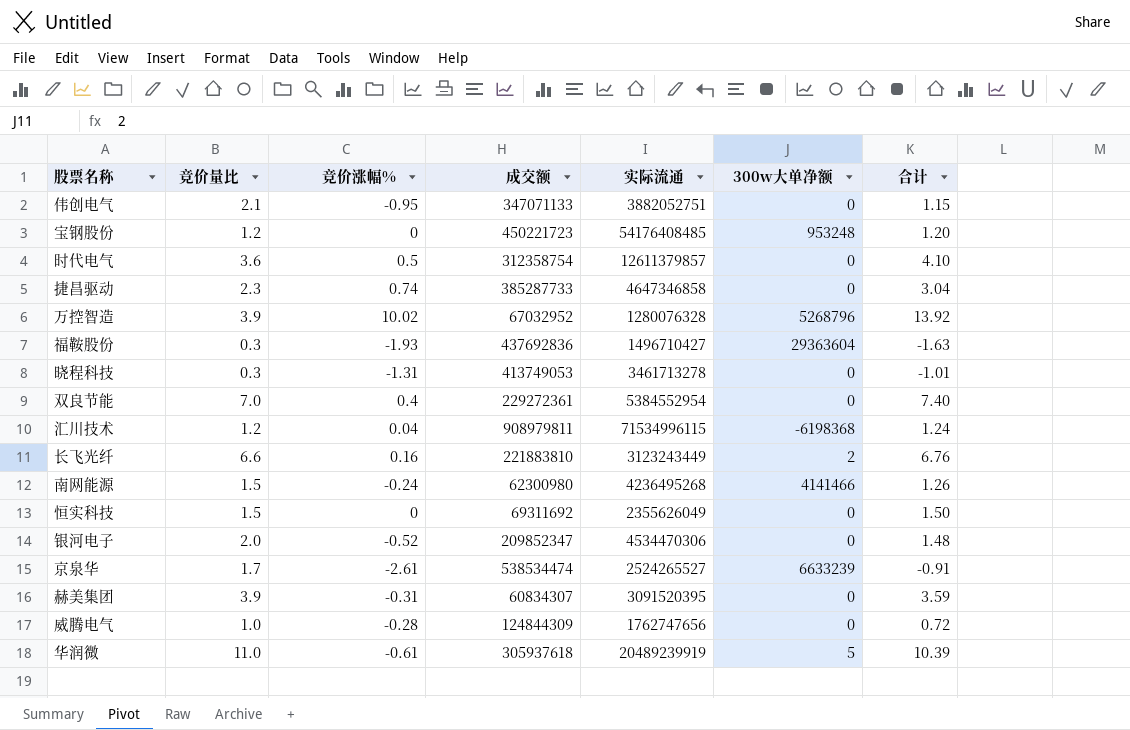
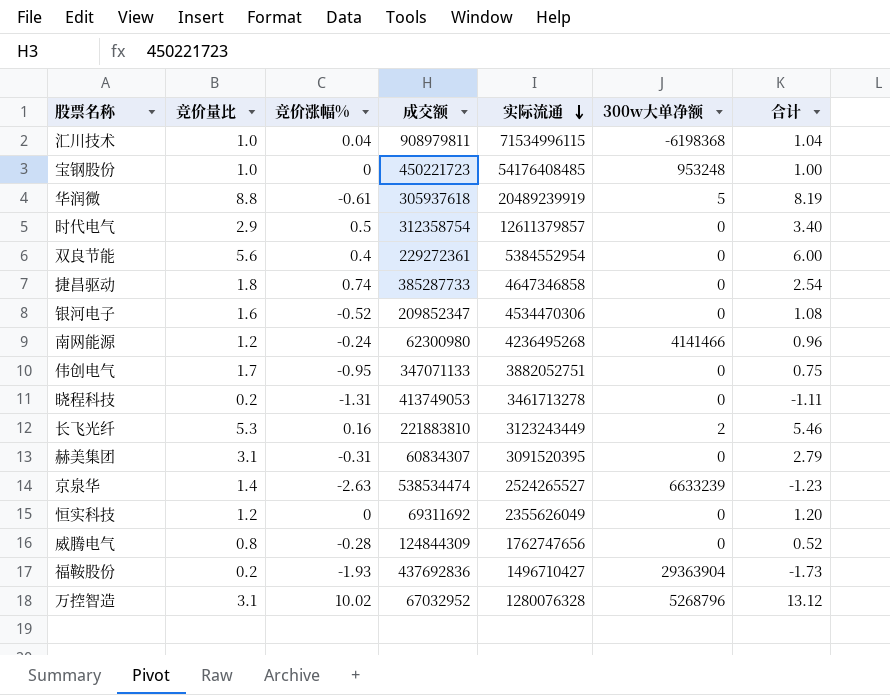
row order: none -> 实际流通 descending
汇川技术 | 竞价量比: 1.2 -> 1.0
汇川技术 | 合计: 1.24 -> 1.04
宝钢股份 | 竞价量比: 1.2 -> 1.0
宝钢股份 | 合计: 1.20 -> 1.00
华润微 | 竞价量比: 11.0 -> 8.8
华润微 | 合计: 10.39 -> 8.19
时代电气 | 竞价量比: 3.6 -> 2.9
时代电气 | 合计: 4.10 -> 3.40
双良节能 | 竞价量比: 7.0 -> 5.6
双良节能 | 合计: 7.40 -> 6.00
捷昌驱动 | 竞价量比: 2.3 -> 1.8
捷昌驱动 | 合计: 3.04 -> 2.54
银河电子 | 竞价量比: 2.0 -> 1.6
银河电子 | 合计: 1.48 -> 1.08
南网能源 | 竞价量比: 1.5 -> 1.2
南网能源 | 合计: 1.26 -> 0.96
伟创电气 | 竞价量比: 2.1 -> 1.7
伟创电气 | 合计: 1.15 -> 0.75
晓程科技 | 竞价量比: 0.3 -> 0.2
晓程科技 | 合计: -1.01 -> -1.11
长飞光纤 | 竞价量比: 6.6 -> 5.3
长飞光纤 | 合计: 6.76 -> 5.46
赫美集团 | 竞价量比: 3.9 -> 3.1
赫美集团 | 合计: 3.59 -> 2.79
京泉华 | 竞价量比: 1.7 -> 1.4
京泉华 | 竞价涨幅%: -2.61 -> -2.63
京泉华 | 合计: -0.91 -> -1.23
恒实科技 | 竞价量比: 1.5 -> 1.2
恒实科技 | 合计: 1.50 -> 1.20
威腾电气 | 竞价量比: 1.0 -> 0.8
威腾电气 | 合计: 0.72 -> 0.52
福鞍股份 | 竞价量比: 0.3 -> 0.2
福鞍股份 | 300w大单净额: 29363604 -> 29363904
福鞍股份 | 合计: -1.63 -> -1.73
万控智造 | 竞价量比: 3.9 -> 3.1
万控智造 | 合计: 13.92 -> 13.12

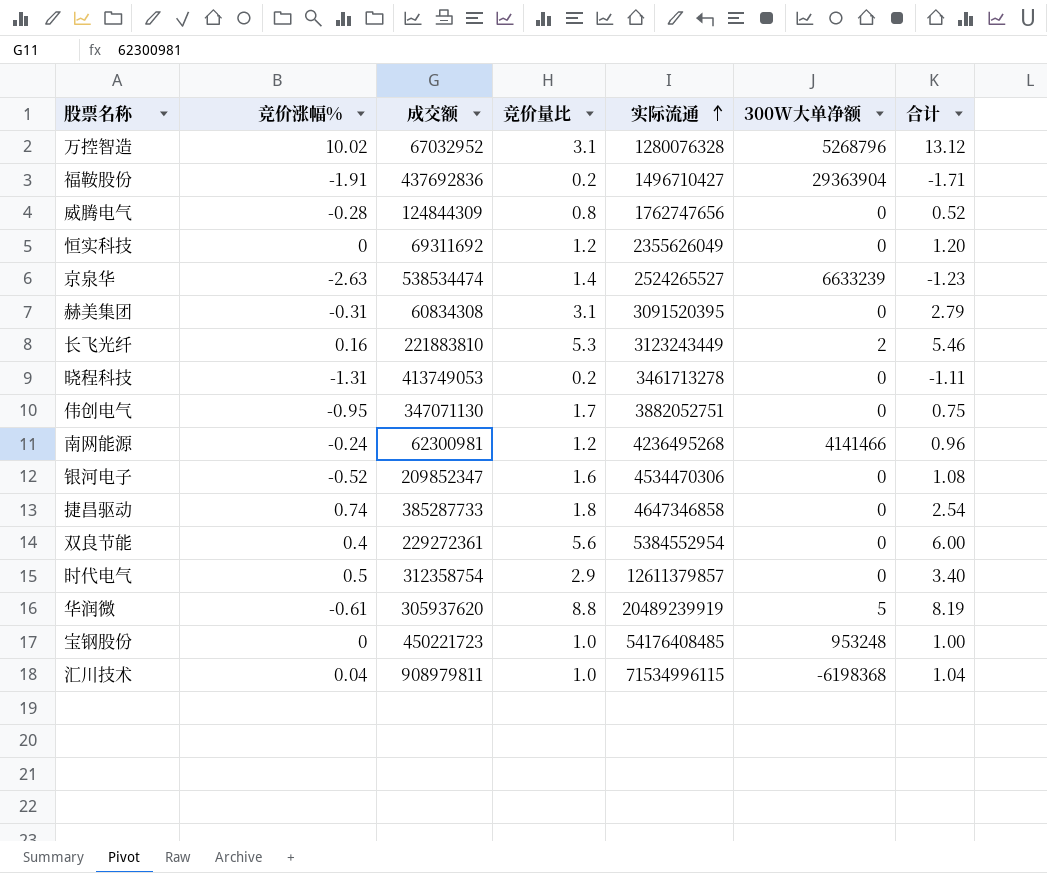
row order: 实际流通 descending -> 实际流通 ascending
column 竞价量比 | position: 2 -> 4
column name: 300w大单净额 -> 300W大单净额
福鞍股份 | 竞价涨幅%: -1.93 -> -1.91
福鞍股份 | 合计: -1.73 -> -1.71
赫美集团 | 成交额: 60834307 -> 60834308
伟创电气 | 成交额: 347071133 -> 347071130
南网能源 | 成交额: 62300980 -> 62300981
华润微 | 成交额: 305937618 -> 305937620

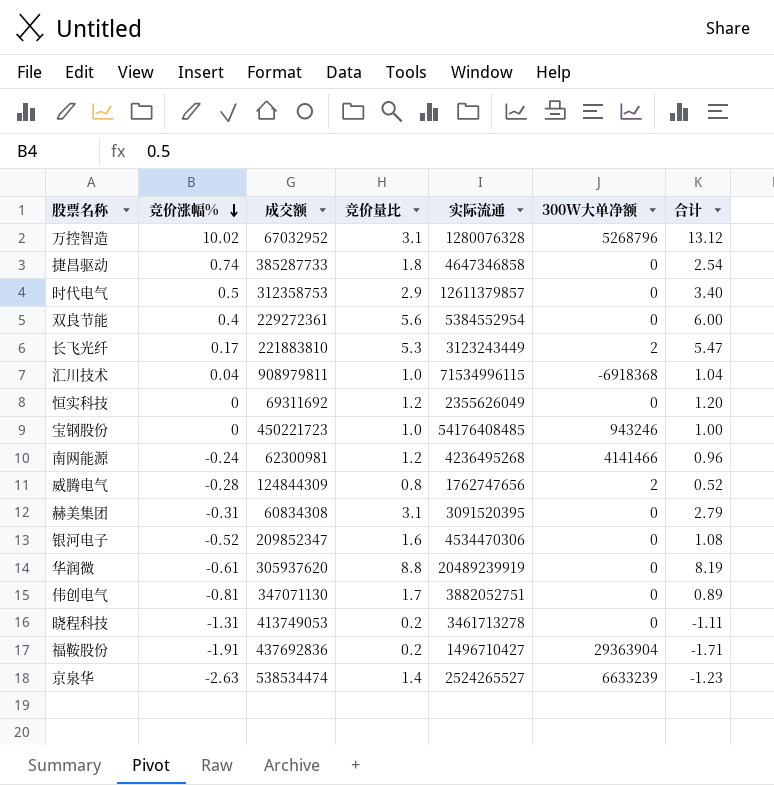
row order: 实际流通 ascending -> 竞价涨幅% descending
时代电气 | 成交额: 312358754 -> 312358753
长飞光纤 | 竞价涨幅%: 0.16 -> 0.17
长飞光纤 | 合计: 5.46 -> 5.47
汇川技术 | 300W大单净额: -6198368 -> -6918368
宝钢股份 | 300W大单净额: 953248 -> 943246
威腾电气 | 300W大单净额: 0 -> 2
华润微 | 300W大单净额: 5 -> 0
伟创电气 | 竞价涨幅%: -0.95 -> -0.81
伟创电气 | 合计: 0.75 -> 0.89

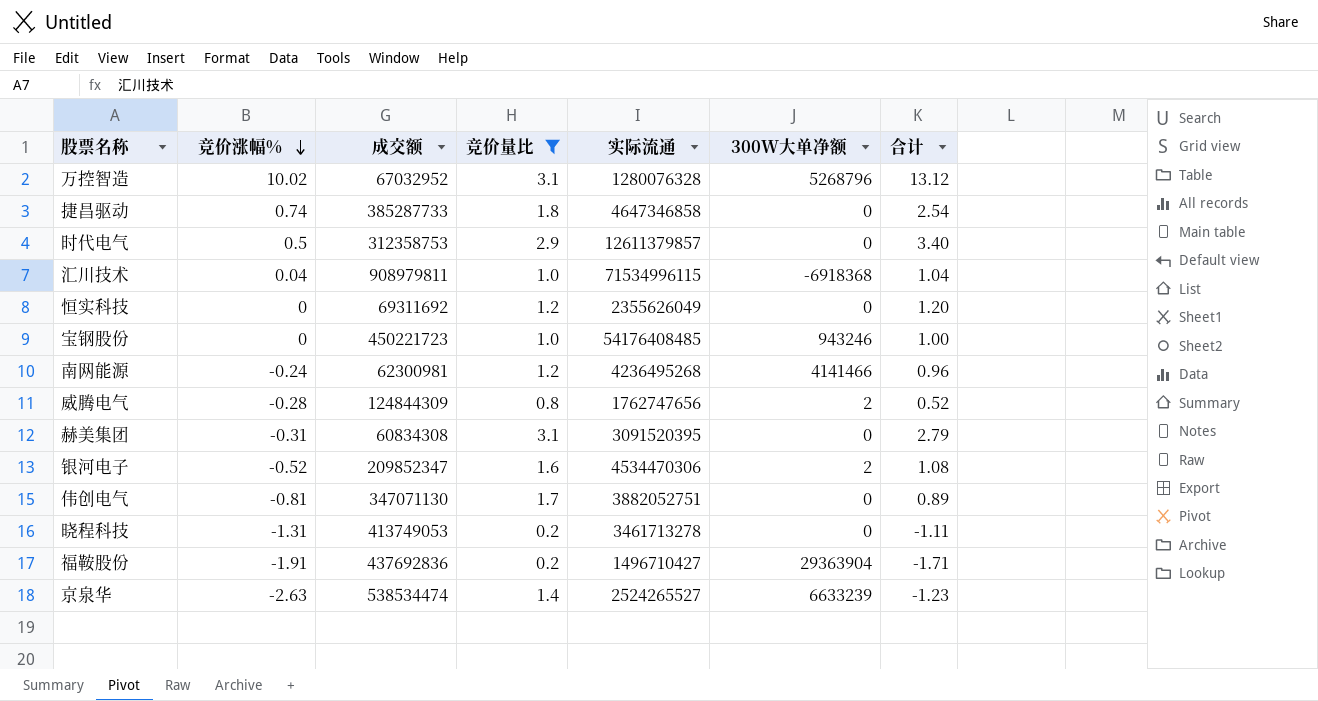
filter: none -> 竞价量比 <= 3.1
银河电子 | 300W大单净额: 0 -> 2

